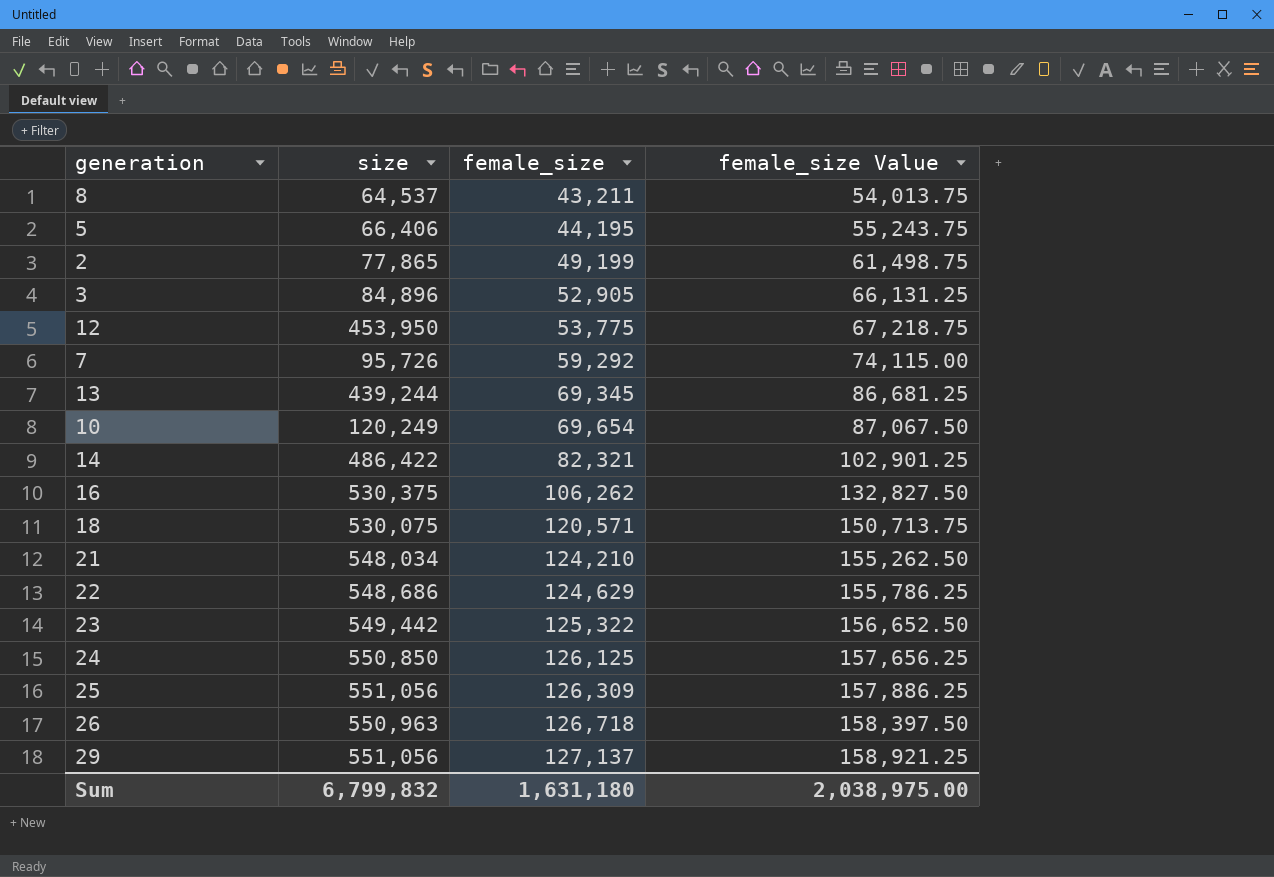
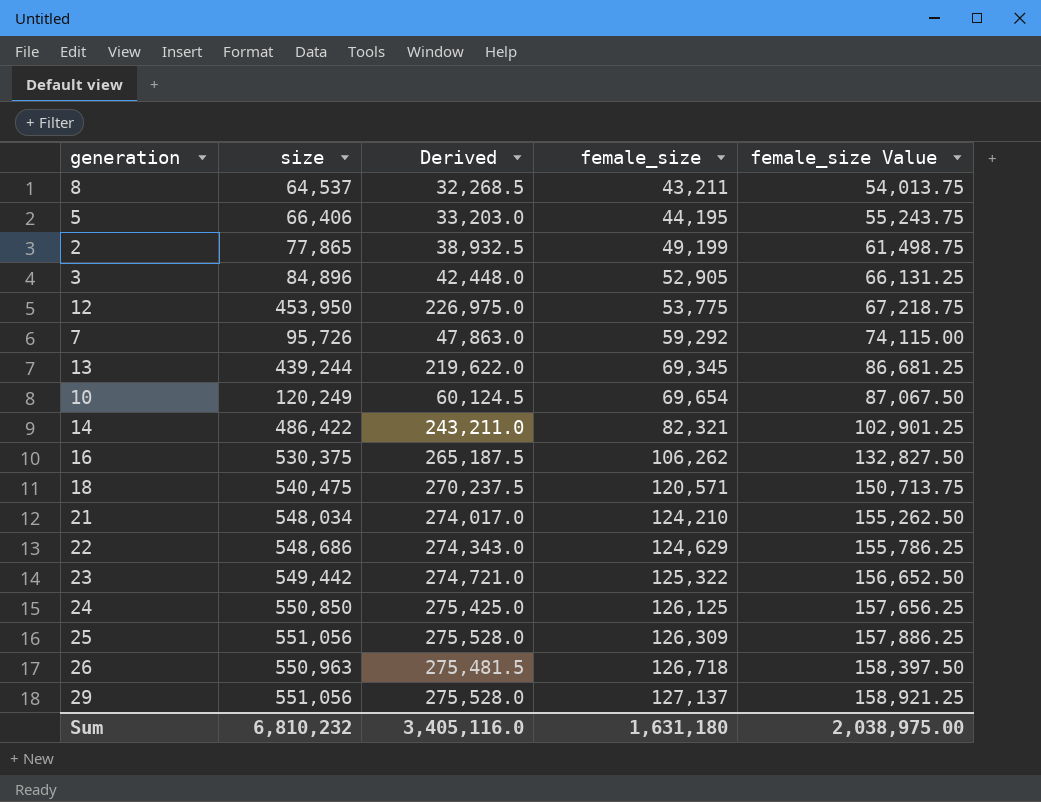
column Derived | formula: none -> [size] * 0.5
18 | size: 530,075 -> 540,475
Sum | size: 6,799,832 -> 6,810,232

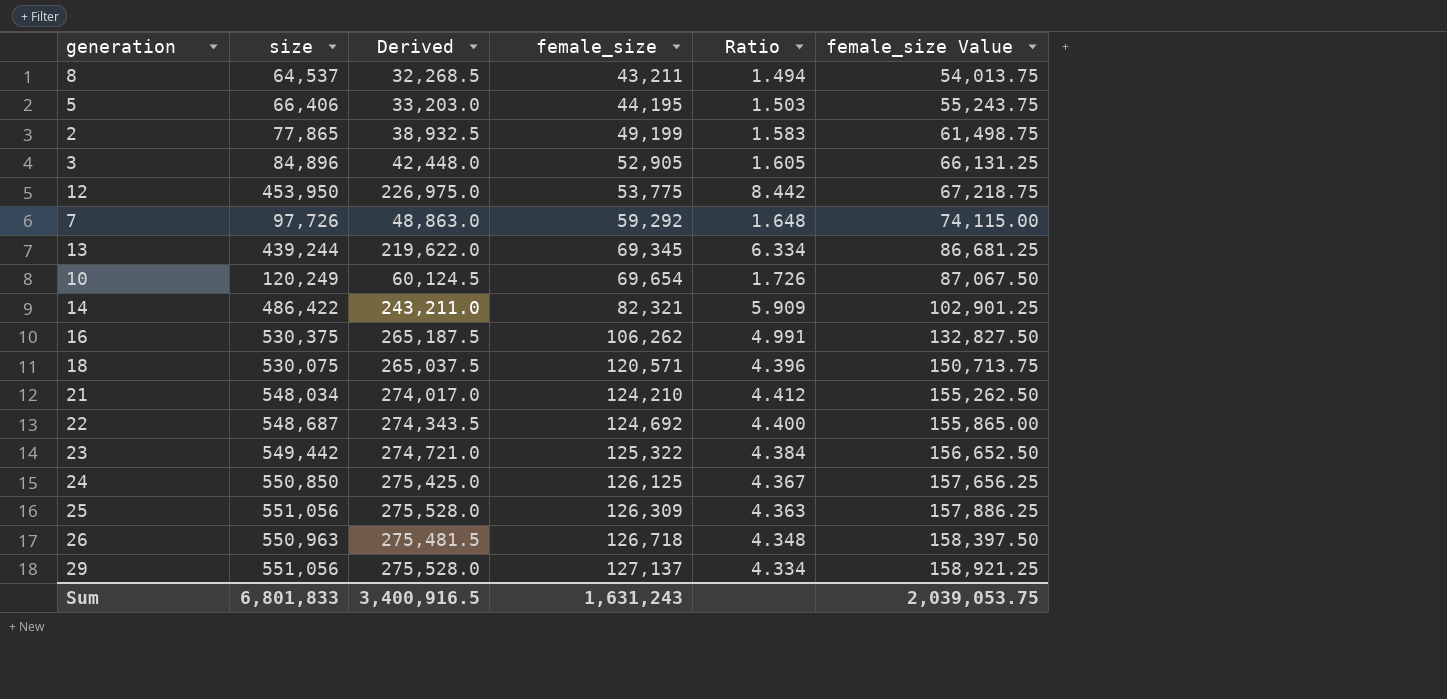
column Ratio | formula: none -> [size] / [female_size]
7 | size: 95,726 -> 97,726
7 | Derived: 47,863.0 -> 48,863.0
18 | size: 540,475 -> 530,075
18 | Derived: 270,237.5 -> 265,037.5
22 | size: 548,686 -> 548,687
22 | Derived: 274,343.0 -> 274,343.5
22 | female_size: 124,629 -> 124,692
22 | female_size Value: 155,786.25 -> 155,865.00
Sum | size: 6,810,232 -> 6,801,833
Sum | Derived: 3,405,116.0 -> 3,400,916.5
Sum | female_size: 1,631,180 -> 1,631,243
Sum | female_size Value: 2,038,975.00 -> 2,039,053.75

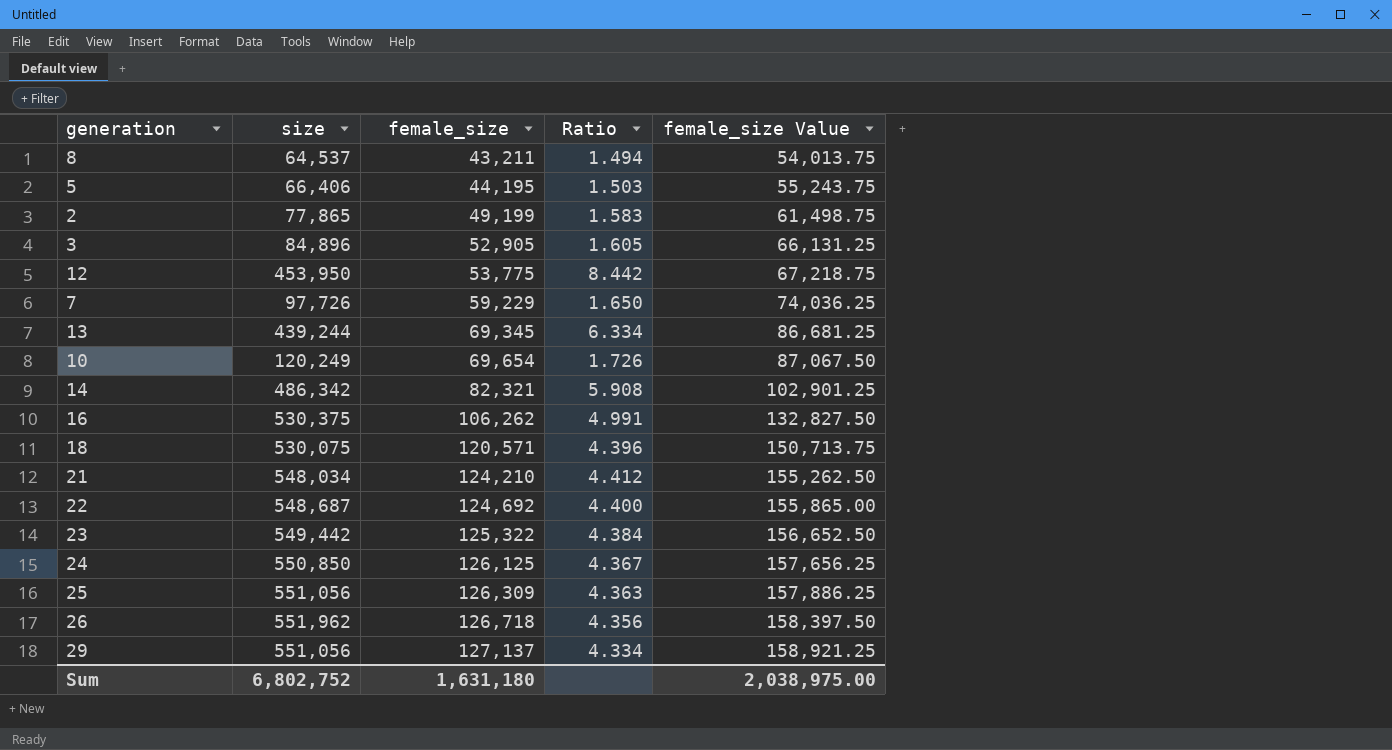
column Derived | formula: [size] * 0.5 -> none
7 | female_size: 59,292 -> 59,229
7 | Ratio: 1.648 -> 1.650
7 | female_size Value: 74,115.00 -> 74,036.25
14 | size: 486,422 -> 486,342
14 | Ratio: 5.909 -> 5.908
26 | size: 550,963 -> 551,962
26 | Ratio: 4.348 -> 4.356
Sum | size: 6,801,833 -> 6,802,752
Sum | female_size: 1,631,243 -> 1,631,180
Sum | female_size Value: 2,039,053.75 -> 2,038,975.00

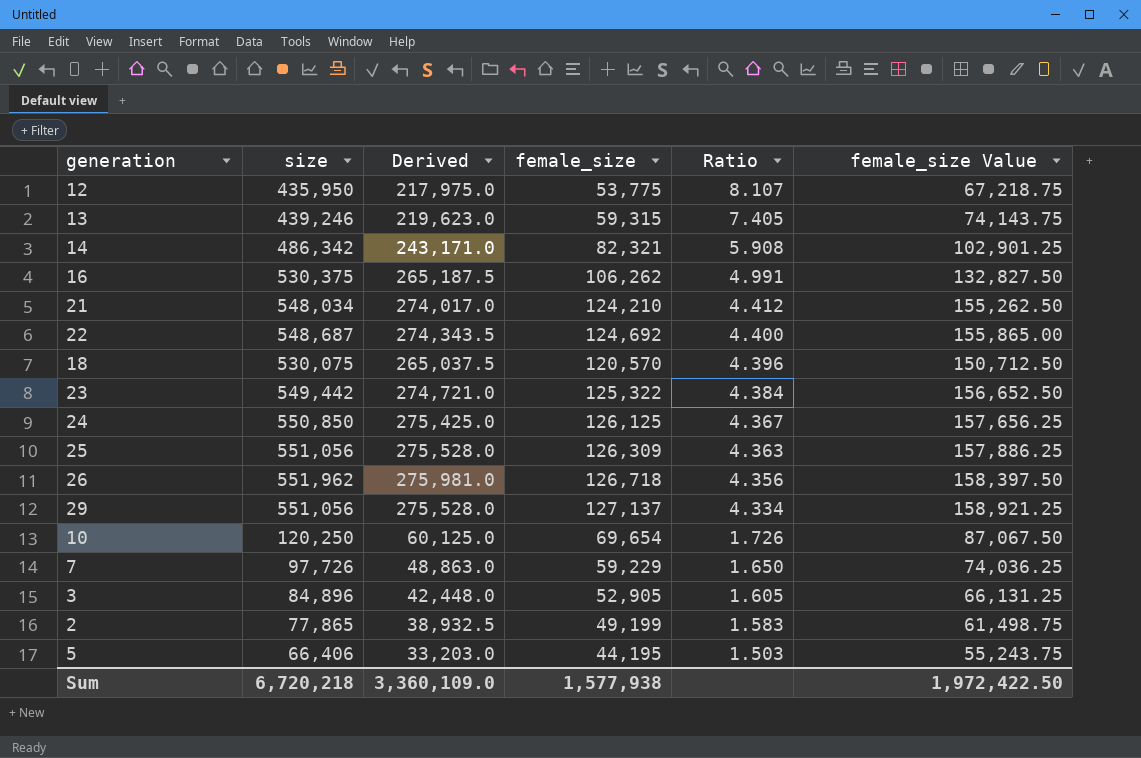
row order: female_size ascending -> Ratio descending
column Derived | formula: none -> [size] * 0.5
row 8: 64,537 | 43,211 | 1.494 | 54,013.75 -> none
12 | size: 453,950 -> 435,950
12 | Ratio: 8.442 -> 8.107
13 | size: 439,244 -> 439,246
13 | female_size: 69,345 -> 59,315
13 | Ratio: 6.334 -> 7.405
13 | female_size Value: 86,681.25 -> 74,143.75
18 | female_size: 120,571 -> 120,570
18 | female_size Value: 150,713.75 -> 150,712.50
10 | size: 120,249 -> 120,250
Sum | size: 6,802,752 -> 6,720,218
Sum | female_size: 1,631,180 -> 1,577,938
Sum | female_size Value: 2,038,975.00 -> 1,972,422.50

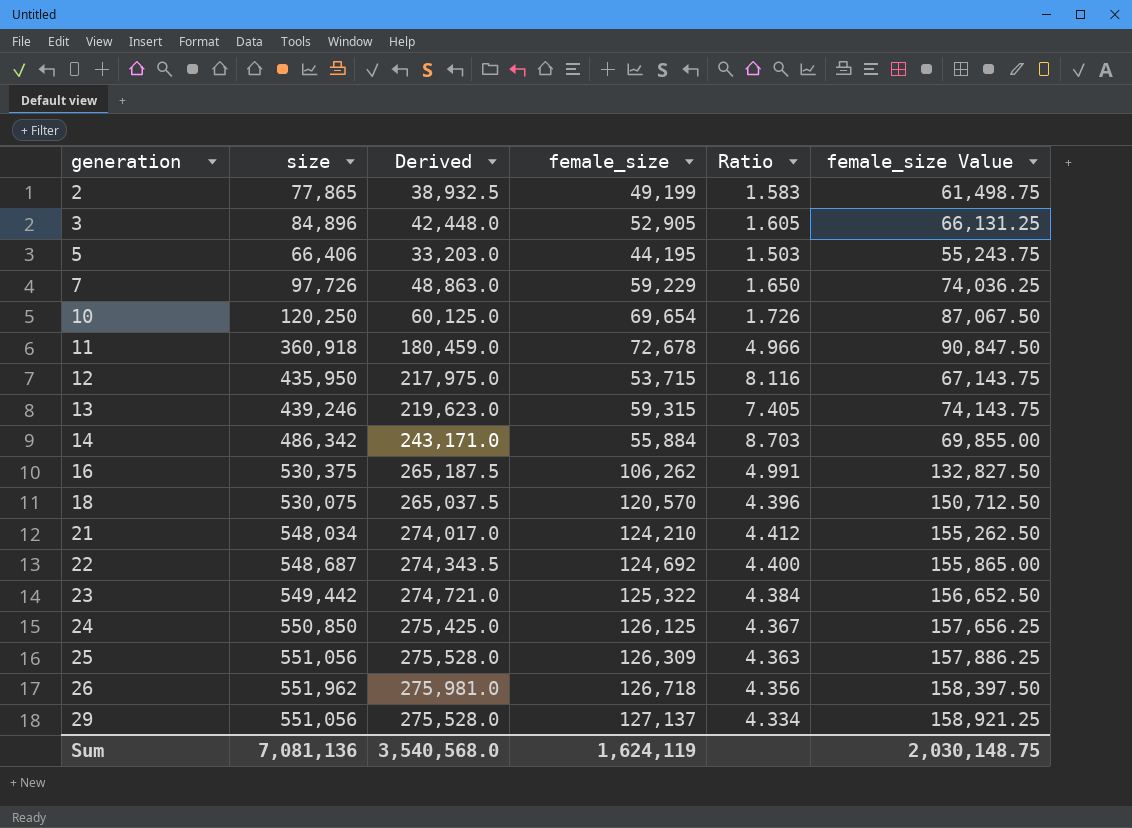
row order: Ratio descending -> generation ascending
row 11: none -> 360,918 | 180,459.0 | 72,678 | 4.966 | 90,847.50
12 | female_size: 53,775 -> 53,715
12 | Ratio: 8.107 -> 8.116
12 | female_size Value: 67,218.75 -> 67,143.75
14 | female_size: 82,321 -> 55,884
14 | Ratio: 5.908 -> 8.703
14 | female_size Value: 102,901.25 -> 69,855.00
Sum | size: 6,720,218 -> 7,081,136
Sum | Derived: 3,360,109.0 -> 3,540,568.0
Sum | female_size: 1,577,938 -> 1,624,119
Sum | female_size Value: 1,972,422.50 -> 2,030,148.75

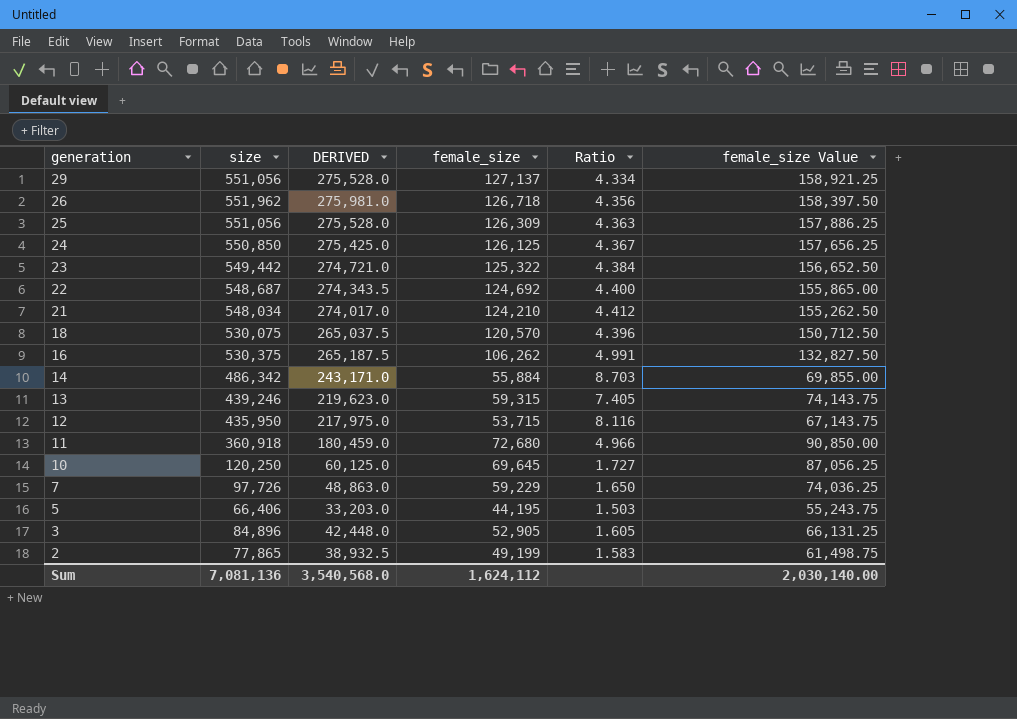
row order: generation ascending -> generation descending
column name: Derived -> DERIVED
11 | female_size: 72,678 -> 72,680
11 | female_size Value: 90,847.50 -> 90,850.00
10 | female_size: 69,654 -> 69,645
10 | Ratio: 1.726 -> 1.727
10 | female_size Value: 87,067.50 -> 87,056.25
Sum | female_size: 1,624,119 -> 1,624,112
Sum | female_size Value: 2,030,148.75 -> 2,030,140.00

